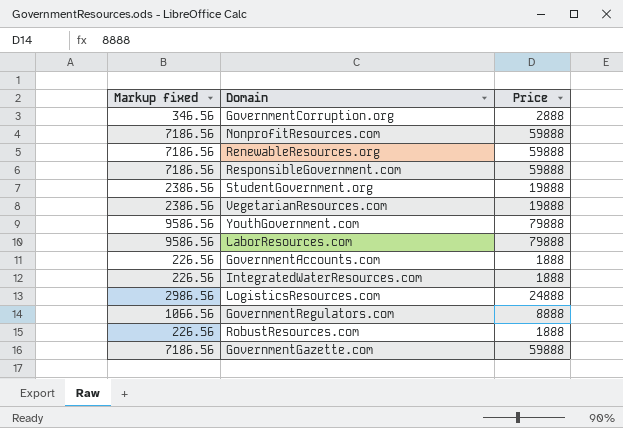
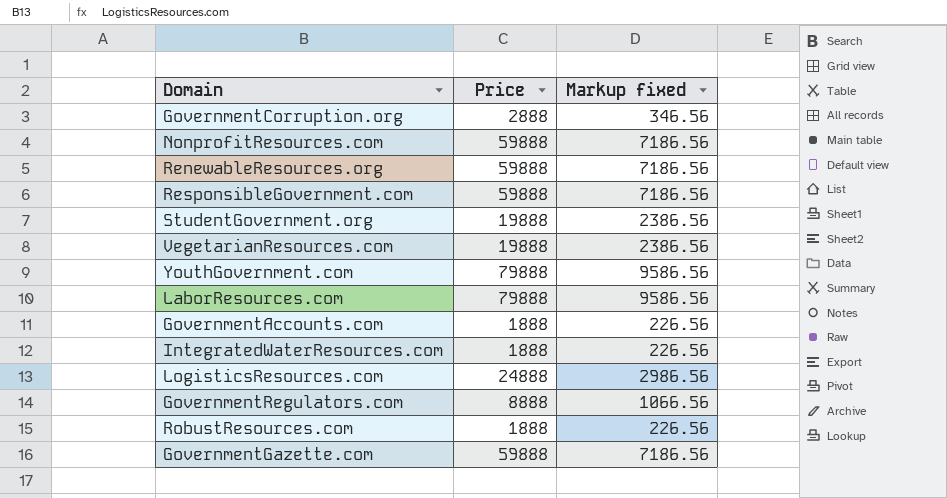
column Markup fixed | position: 1 -> 3

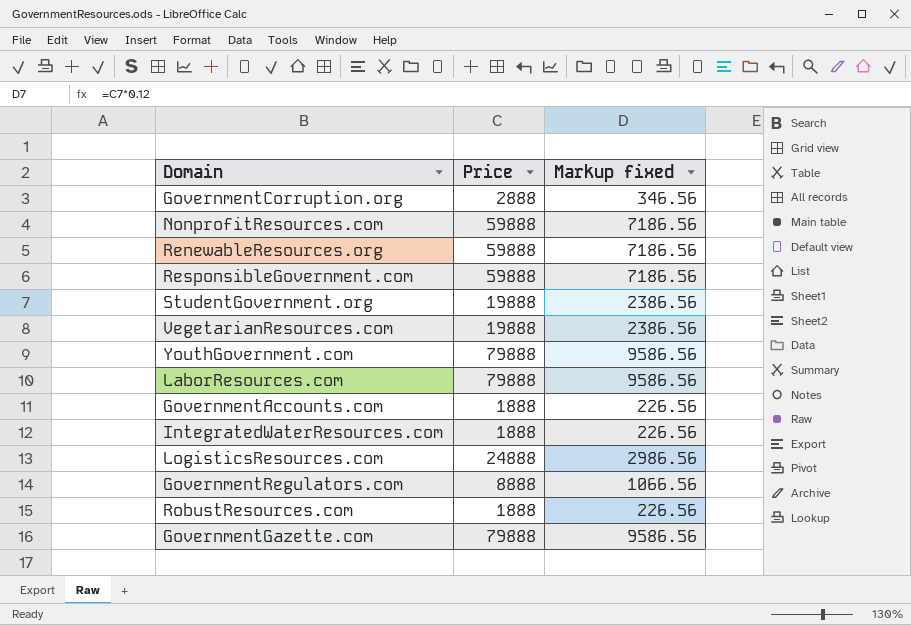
GovernmentGazette.com | Price: 59888 -> 79888
GovernmentGazette.com | Markup fixed: 7186.56 -> 9586.56

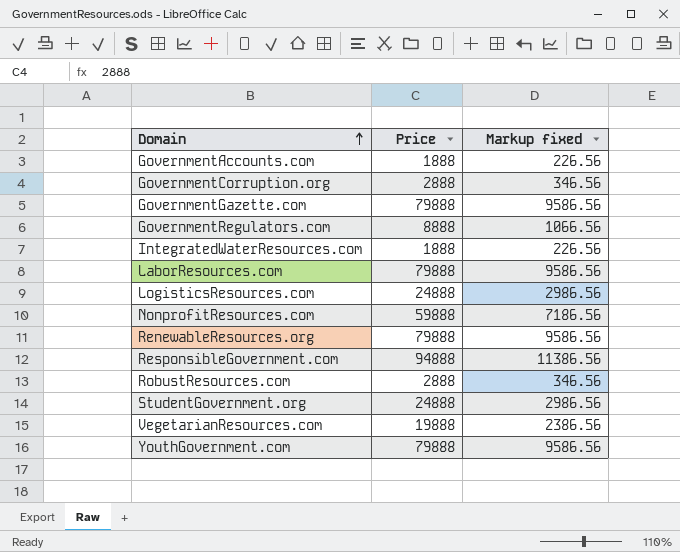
row order: none -> Domain ascending
RenewableResources.org | Price: 59888 -> 79888
RenewableResources.org | Markup fixed: 7186.56 -> 9586.56
ResponsibleGovernment.com | Price: 59888 -> 94888
ResponsibleGovernment.com | Markup fixed: 7186.56 -> 11386.56
RobustResources.com | Price: 1888 -> 2888
RobustResources.com | Markup fixed: 226.56 -> 346.56
StudentGovernment.org | Price: 19888 -> 24888
StudentGovernment.org | Markup fixed: 2386.56 -> 2986.56

